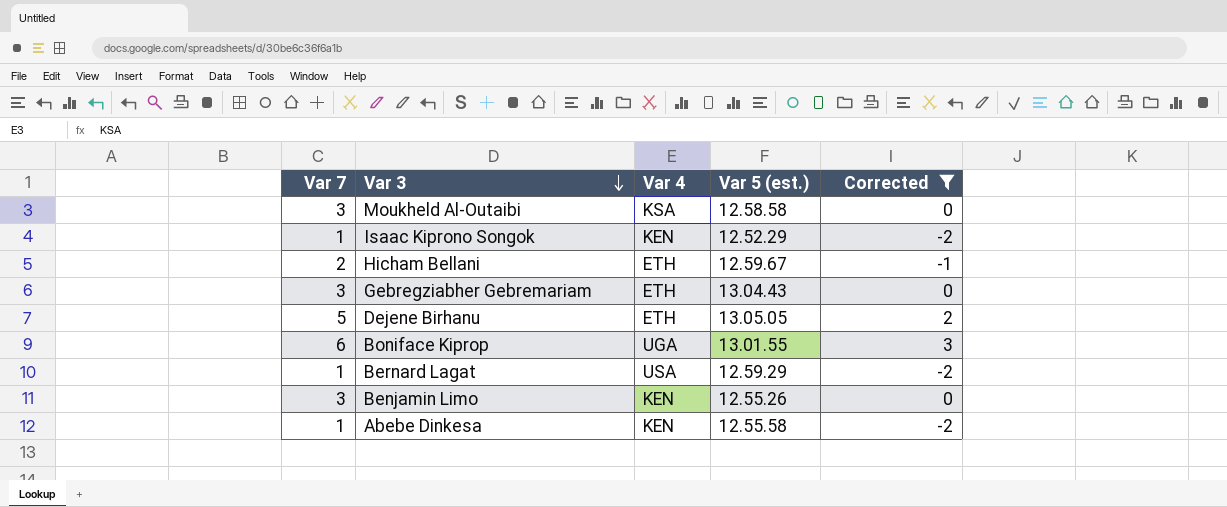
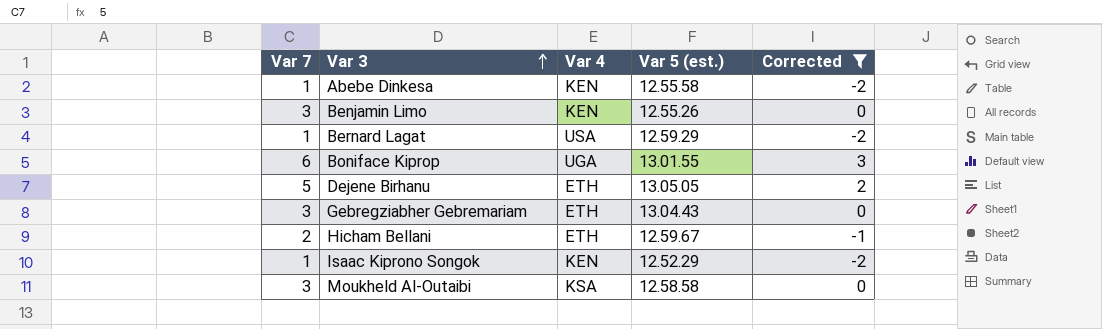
row order: Var 3 descending -> Var 3 ascending

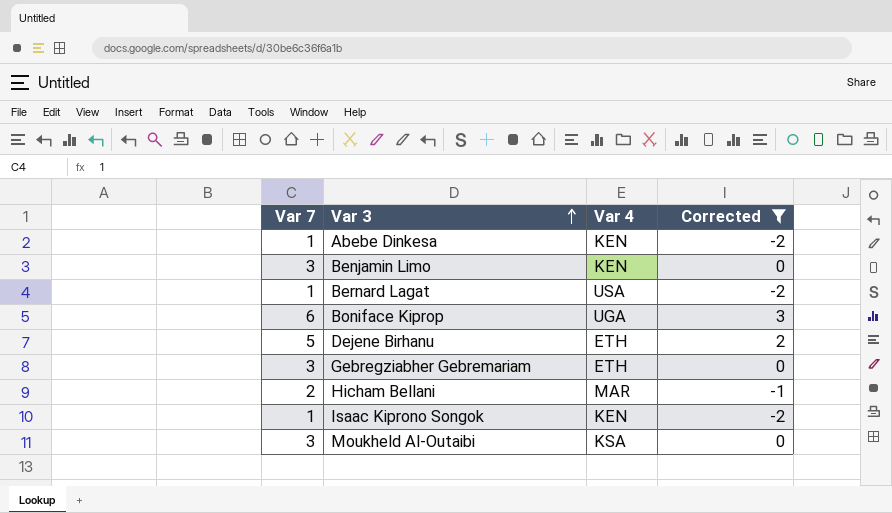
column Var 5 (est.) | position: 4 -> none
Hicham Bellani | Var 4: ETH -> MAR

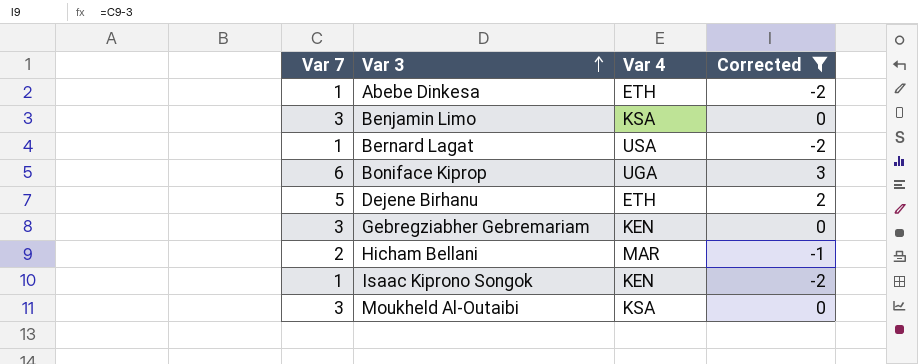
Abebe Dinkesa | Var 4: KEN -> ETH
Benjamin Limo | Var 4: KEN -> KSA
Gebregziabher Gebremariam | Var 4: ETH -> KEN

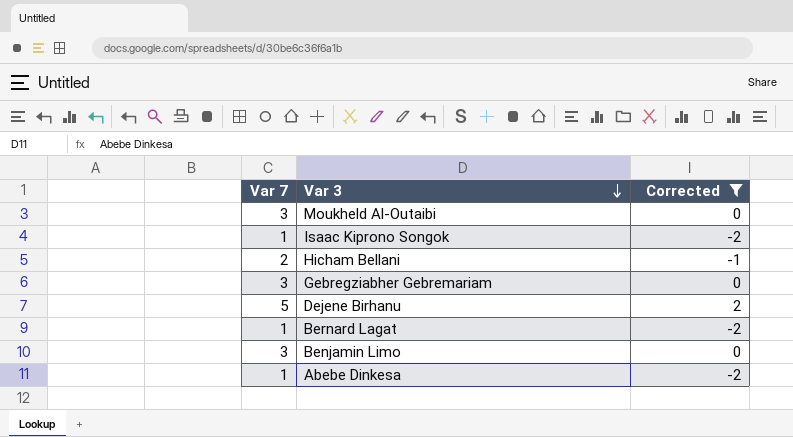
row order: Var 3 ascending -> Var 3 descending
column Var 4 | position: 3 -> none
row Boniface Kiprop: 6 | UGA | 3 -> none

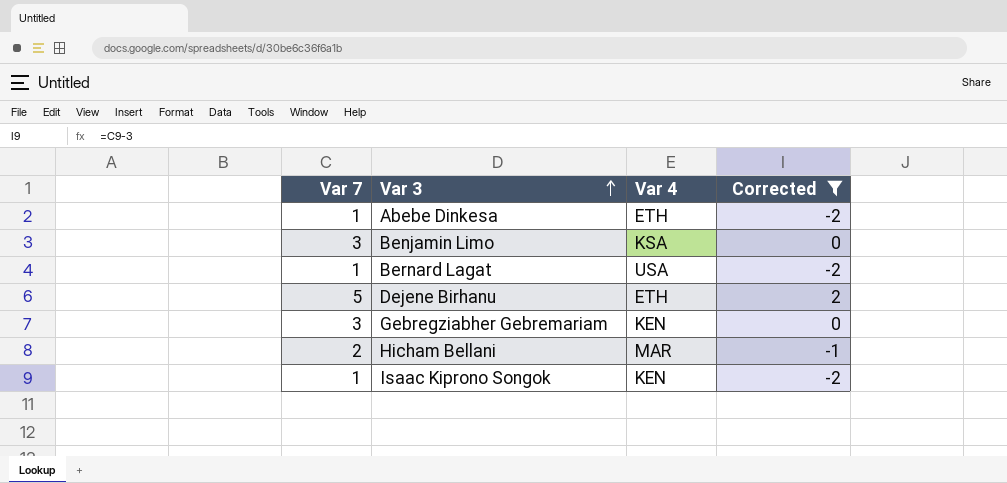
row order: Var 3 descending -> Var 3 ascending
column Var 4 | position: none -> 3
row Moukheld Al-Outaibi: 3 | 0 -> none

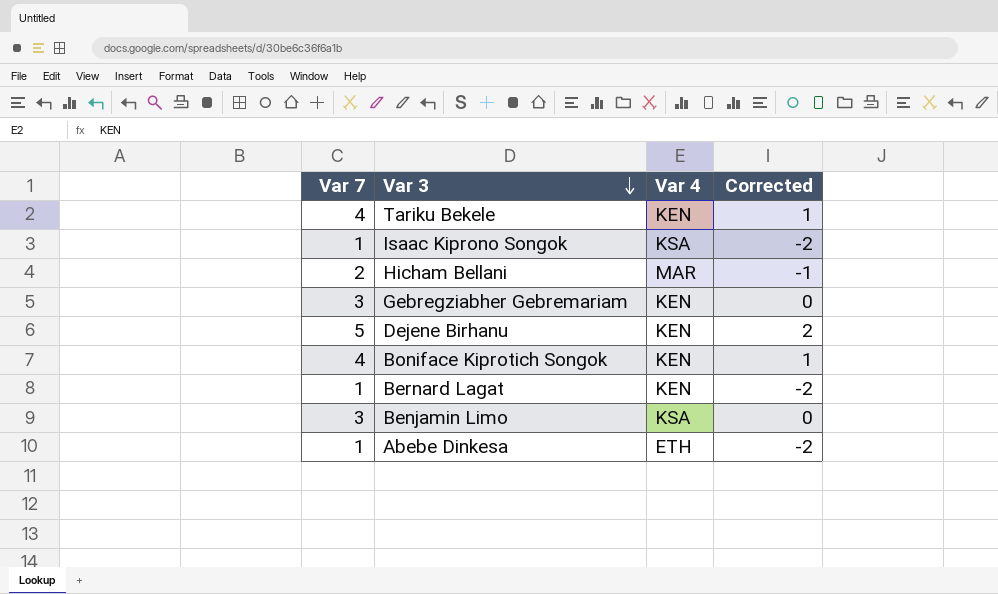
filter: Corrected != 1 -> none
row order: Var 3 ascending -> Var 3 descending
Isaac Kiprono Songok | Var 4: KEN -> KSA
Dejene Birhanu | Var 4: ETH -> KEN
Bernard Lagat | Var 4: USA -> KEN

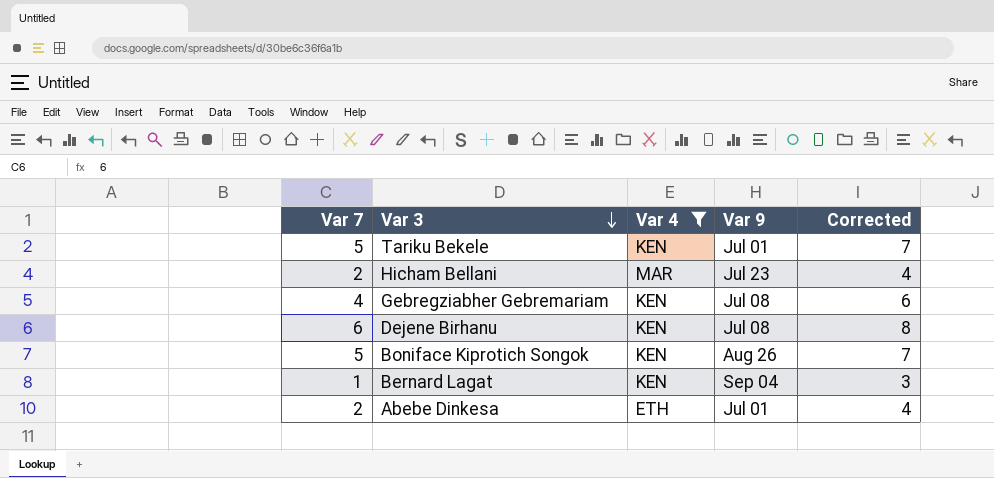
filter: none -> Var 4 != KSA
column Var 9 | position: none -> 4
column Corrected | formula: [Var 7] - 3 -> [Var 7] + 2
Tariku Bekele | Var 7: 4 -> 5
Gebregziabher Gebremariam | Var 7: 3 -> 4
Dejene Birhanu | Var 7: 5 -> 6
Boniface Kiprotich Songok | Var 7: 4 -> 5
Abebe Dinkesa | Var 7: 1 -> 2

